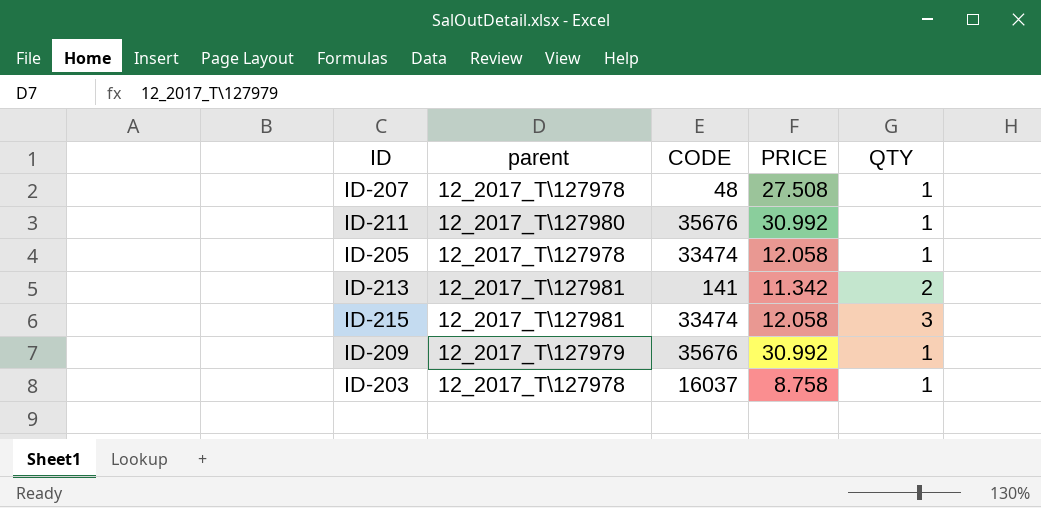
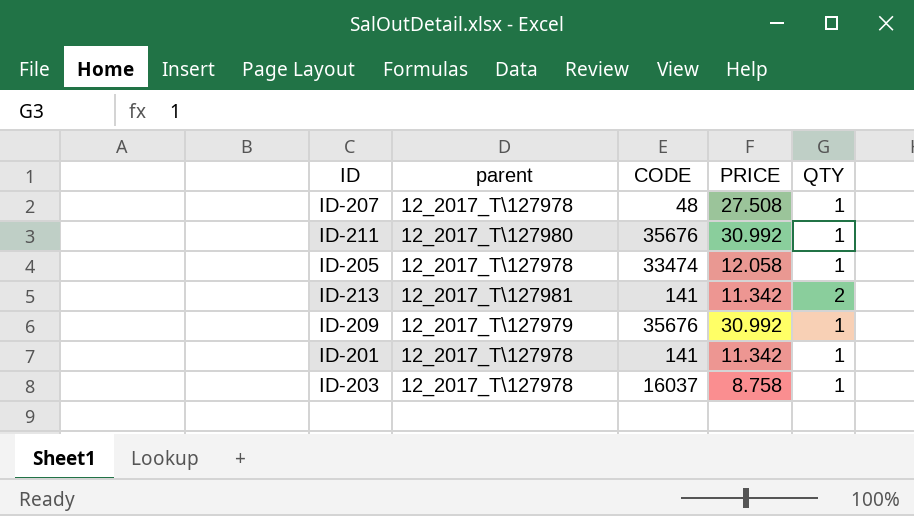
row ID-215: 12_2017_Т\127981 | 33474 | 12.058 | 3 -> none
row ID-201: none -> 12_2017_Т\127978 | 141 | 11.342 | 1

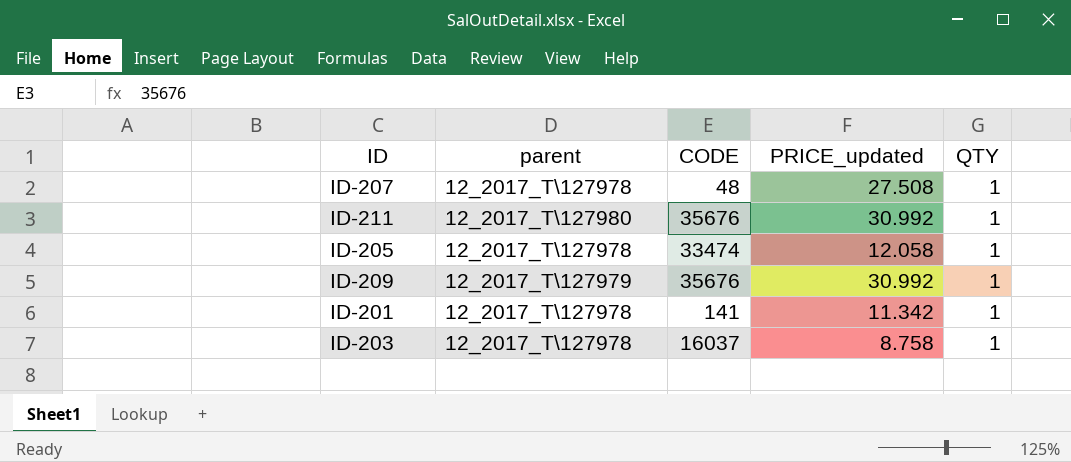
column name: PRICE -> PRICE_updated
row ID-213: 12_2017_Т\127981 | 141 | 11.342 | 2 -> none

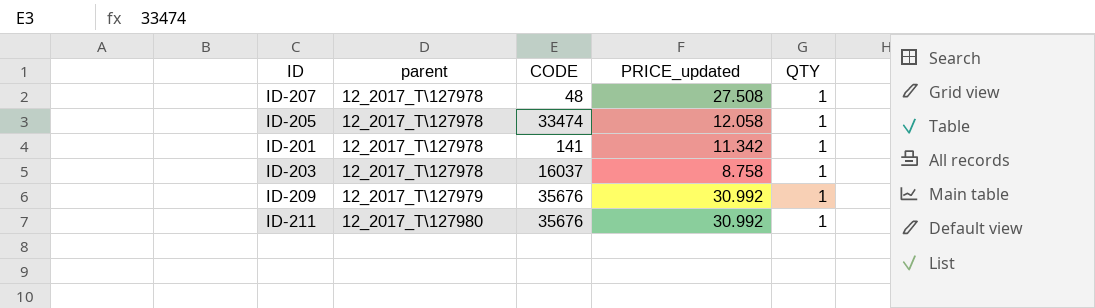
row order: none -> parent ascending

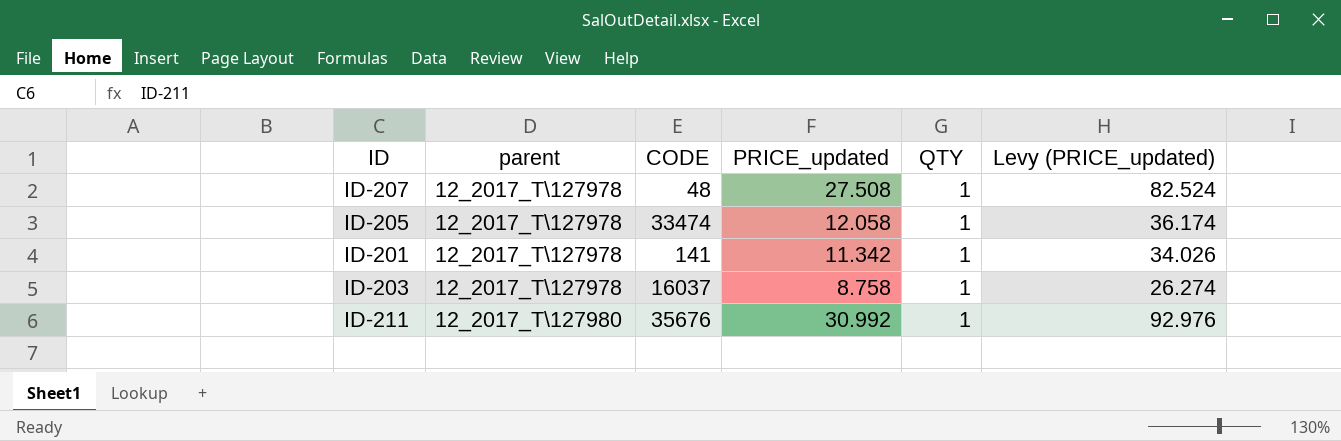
column Levy (PRICE_updated) | formula: none -> [PRICE_updated] * 3
row ID-209: 12_2017_Т\127979 | 35676 | 30.992 | 1 -> none

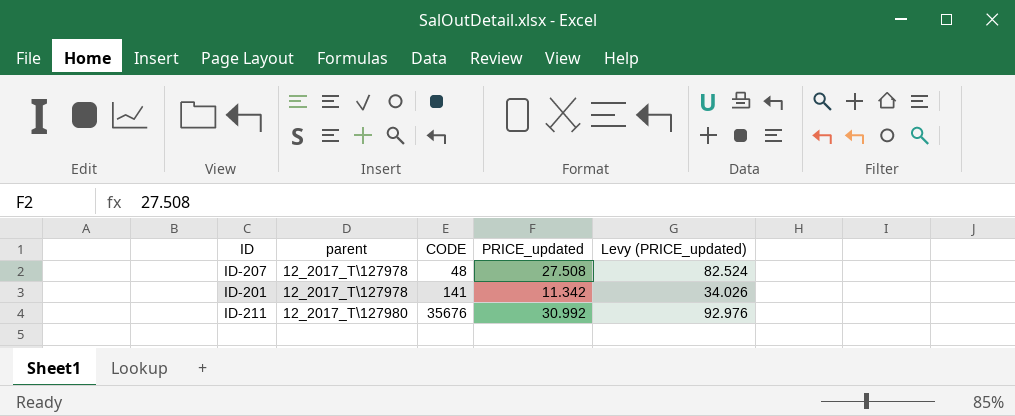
column QTY | position: 5 -> none
row ID-205: 12_2017_Т\127978 | 33474 | 12.058 | 1 | 36.174 -> none
row ID-203: 12_2017_Т\127978 | 16037 | 8.758 | 1 | 26.274 -> none

